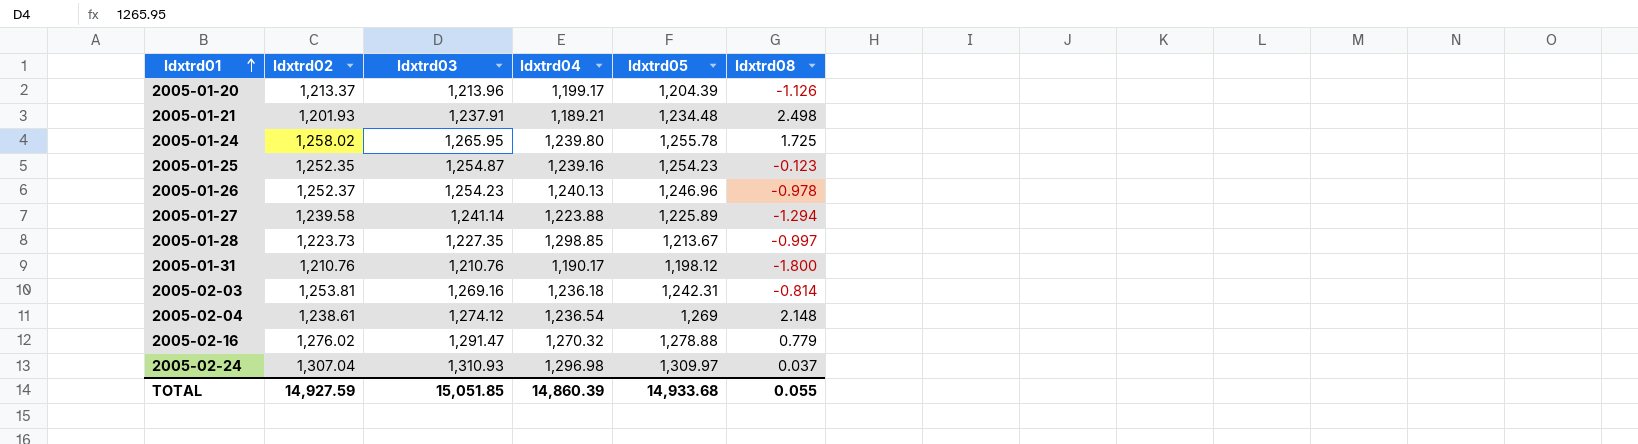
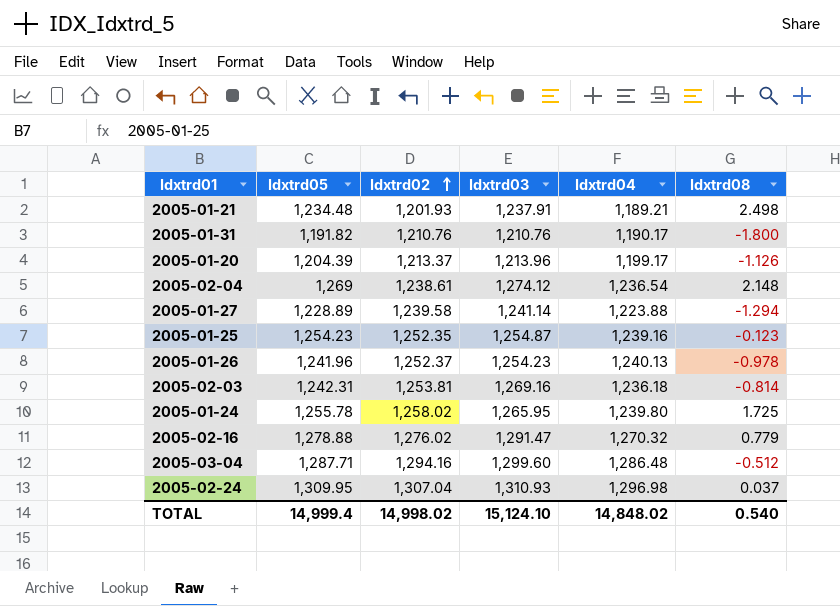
row order: Idxtrd01 ascending -> Idxtrd02 ascending
column Idxtrd05 | position: 5 -> 2
row 2005-01-28: 1,223.73 | 1,227.35 | 1,298.85 | 1,213.67 | -0.997 -> none
2005-01-31 | Idxtrd05: 1,198.12 -> 1,191.82
2005-01-27 | Idxtrd05: 1,225.89 -> 1,228.89
2005-01-26 | Idxtrd05: 1,246.96 -> 1,241.96
row 2005-03-04: none -> 1,287.71 | 1,294.16 | 1,299.60 | 1,286.48 | -0.512
2005-02-24 | Idxtrd05: 1,309.97 -> 1,309.95
TOTAL | Idxtrd05: 14,933.68 -> 14,999.4
TOTAL | Idxtrd02: 14,927.59 -> 14,998.02
TOTAL | Idxtrd03: 15,051.85 -> 15,124.10
TOTAL | Idxtrd04: 14,860.39 -> 14,848.02
TOTAL | Idxtrd08: 0.055 -> 0.540

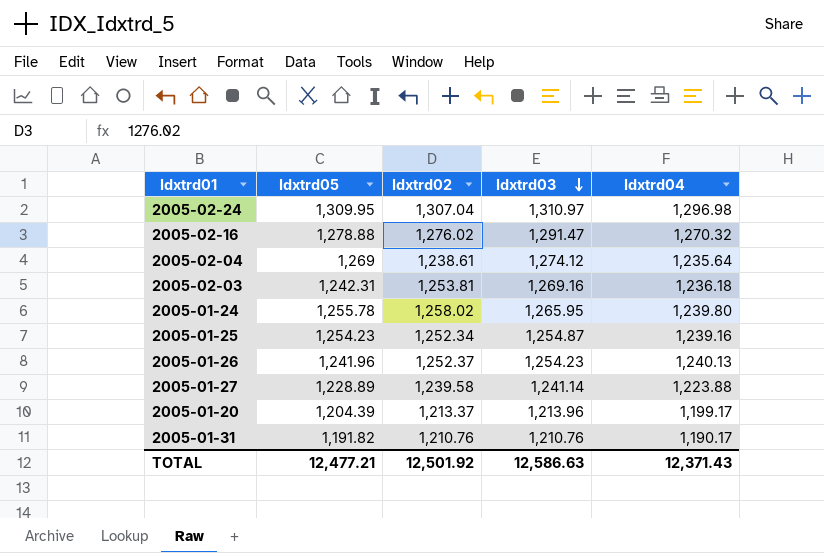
row order: Idxtrd02 ascending -> Idxtrd03 descending
column Idxtrd08 | position: 6 -> none
row 2005-01-21: 1,234.48 | 1,201.93 | 1,237.91 | 1,189.21 | 2.498 -> none
row 2005-03-04: 1,287.71 | 1,294.16 | 1,299.60 | 1,286.48 | -0.512 -> none
2005-02-24 | Idxtrd03: 1,310.93 -> 1,310.97
2005-02-04 | Idxtrd04: 1,236.54 -> 1,235.64
2005-01-25 | Idxtrd02: 1,252.35 -> 1,252.34
TOTAL | Idxtrd05: 14,999.4 -> 12,477.21
TOTAL | Idxtrd02: 14,998.02 -> 12,501.92
TOTAL | Idxtrd03: 15,124.10 -> 12,586.63
TOTAL | Idxtrd04: 14,848.02 -> 12,371.43

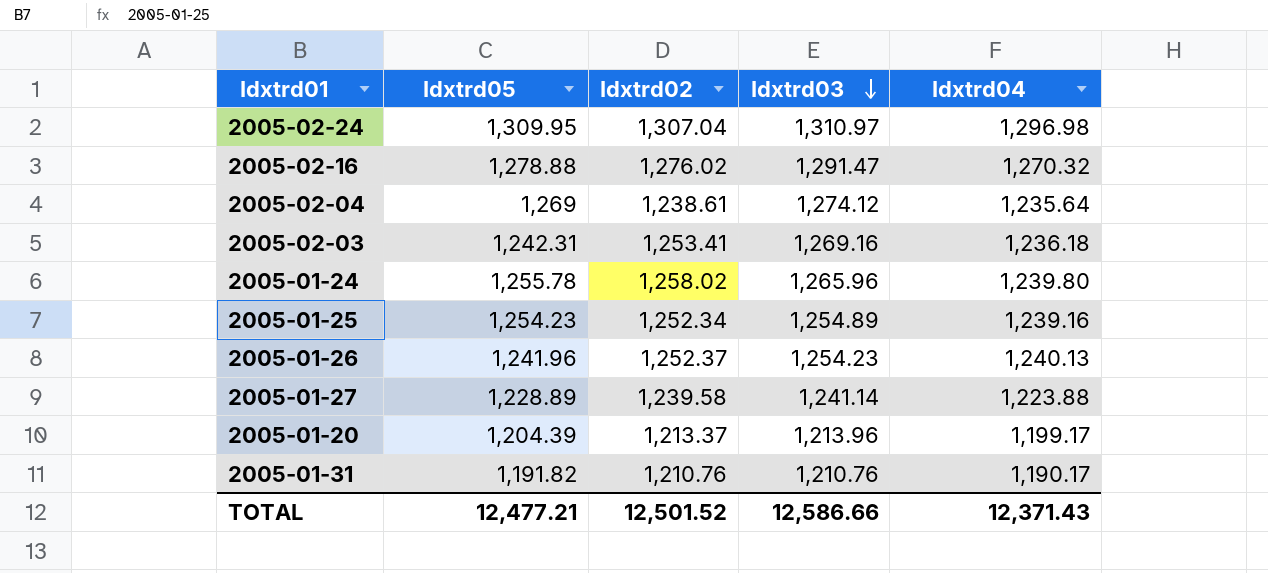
2005-02-03 | Idxtrd02: 1,253.81 -> 1,253.41
2005-01-24 | Idxtrd03: 1,265.95 -> 1,265.96
2005-01-25 | Idxtrd03: 1,254.87 -> 1,254.89
TOTAL | Idxtrd02: 12,501.92 -> 12,501.52
TOTAL | Idxtrd03: 12,586.63 -> 12,586.66

